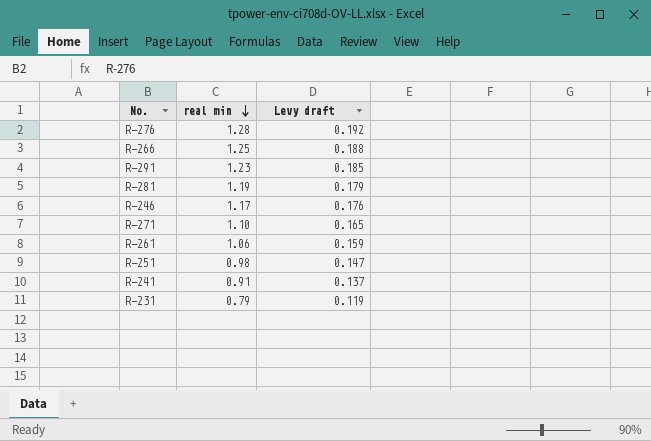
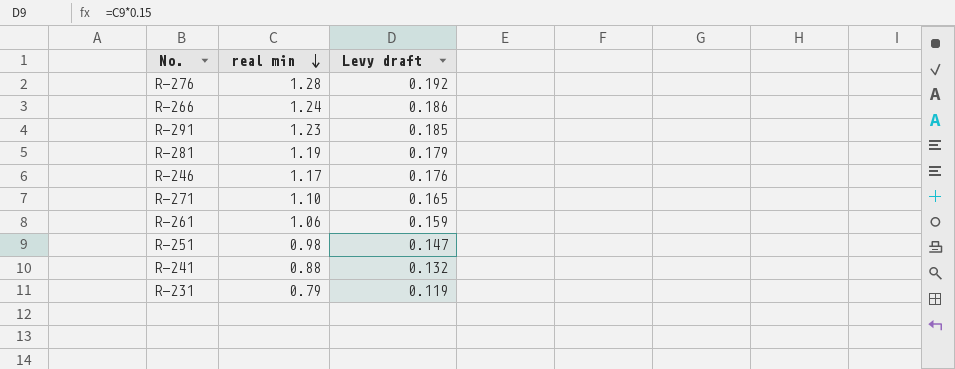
R-266 | real min: 1.25 -> 1.24
R-266 | Levy draft: 0.188 -> 0.186
R-241 | real min: 0.91 -> 0.88
R-241 | Levy draft: 0.137 -> 0.132

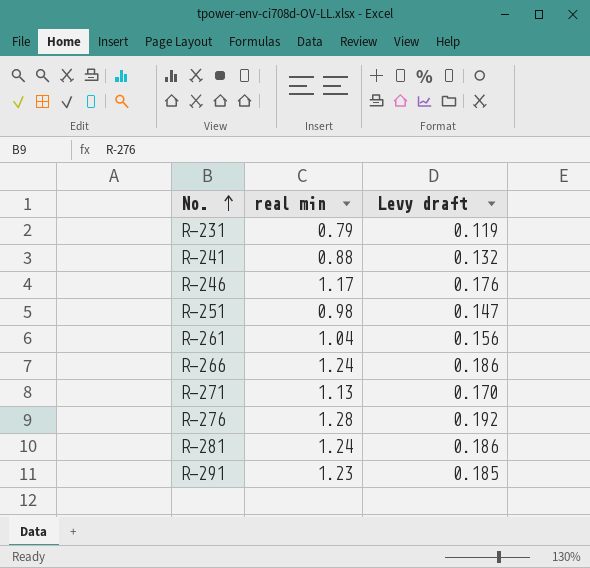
row order: real min descending -> No. ascending
R-261 | real min: 1.06 -> 1.04
R-261 | Levy draft: 0.159 -> 0.156
R-271 | real min: 1.10 -> 1.13
R-271 | Levy draft: 0.165 -> 0.170
R-281 | real min: 1.19 -> 1.24
R-281 | Levy draft: 0.179 -> 0.186

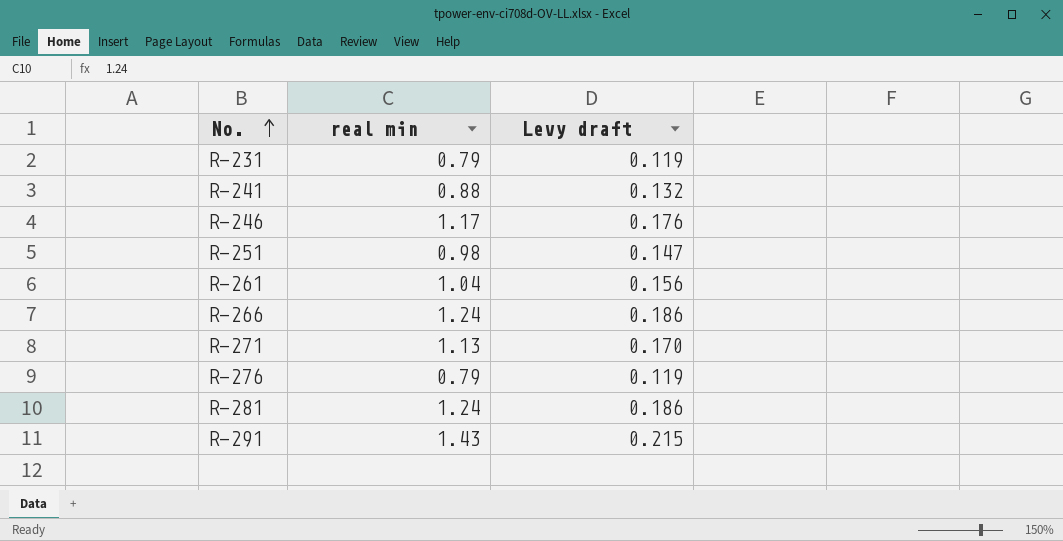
R-276 | real min: 1.28 -> 0.79
R-276 | Levy draft: 0.192 -> 0.119
R-291 | real min: 1.23 -> 1.43
R-291 | Levy draft: 0.185 -> 0.215

